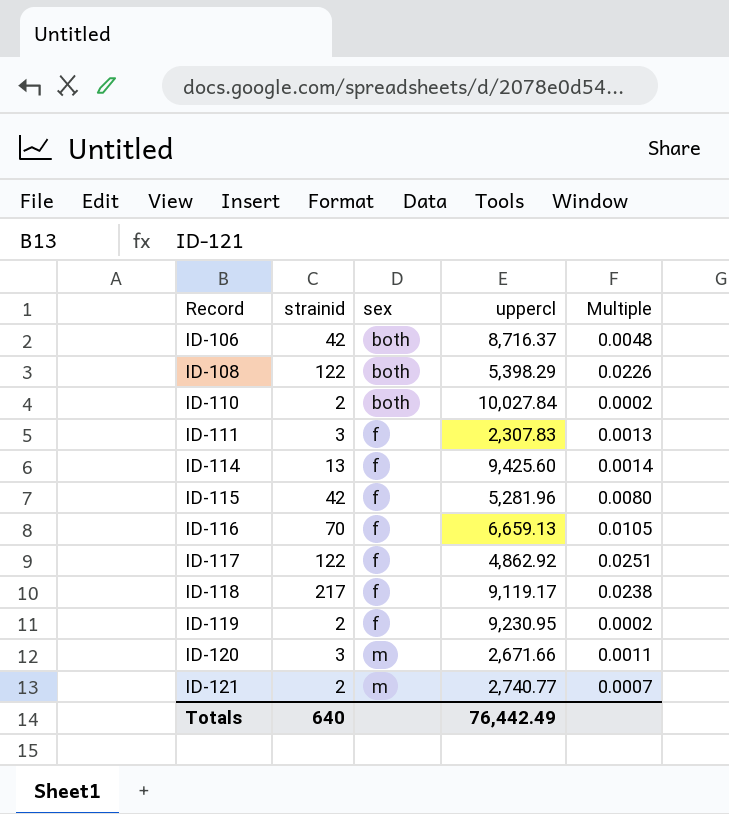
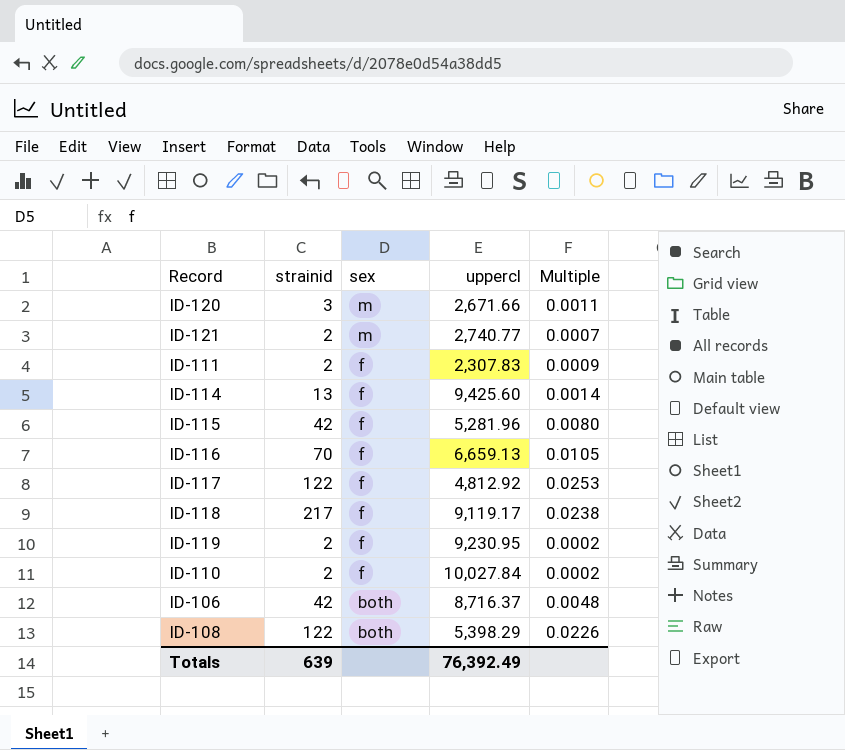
row order: Record ascending -> sex descending
ID-111 | strainid: 3 -> 2
ID-111 | Multiple: 0.0013 -> 0.0009
ID-117 | uppercl: 4,862.92 -> 4,812.92
ID-117 | Multiple: 0.0251 -> 0.0253
ID-110 | sex: both -> f
Totals | strainid: 640 -> 639
Totals | uppercl: 76,442.49 -> 76,392.49

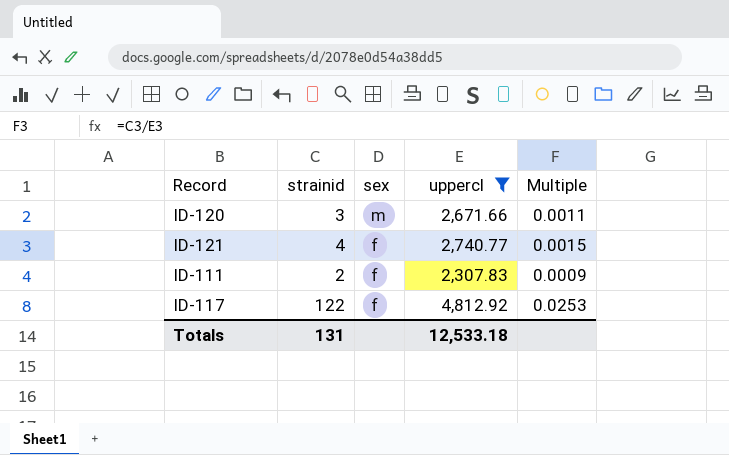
filter: none -> uppercl <= 4,812.92
ID-121 | strainid: 2 -> 4
ID-121 | sex: m -> f
ID-121 | Multiple: 0.0007 -> 0.0015
Totals | strainid: 639 -> 131
Totals | uppercl: 76,392.49 -> 12,533.18

